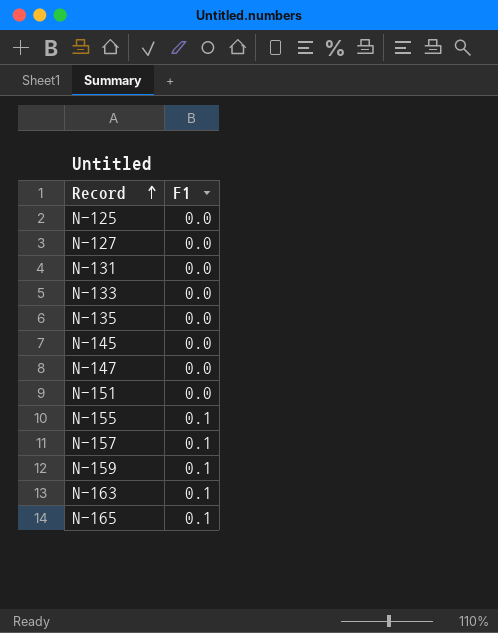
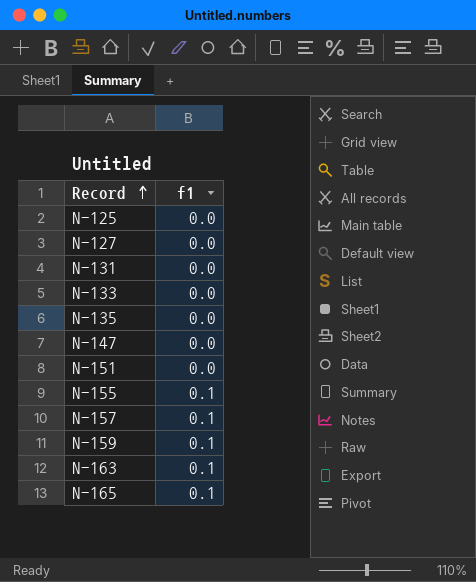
column name: F1 -> f1
row N-145: 0.0 -> none

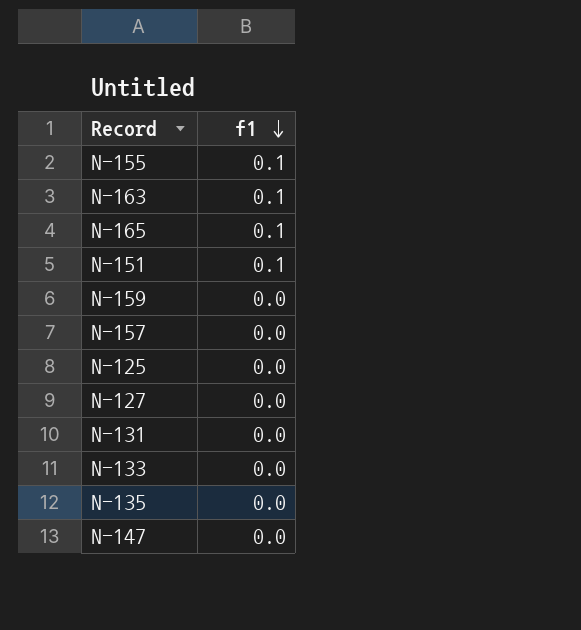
row order: Record ascending -> f1 descending
N-151 | f1: 0.0 -> 0.1
N-159 | f1: 0.1 -> 0.0
N-157 | f1: 0.1 -> 0.0

